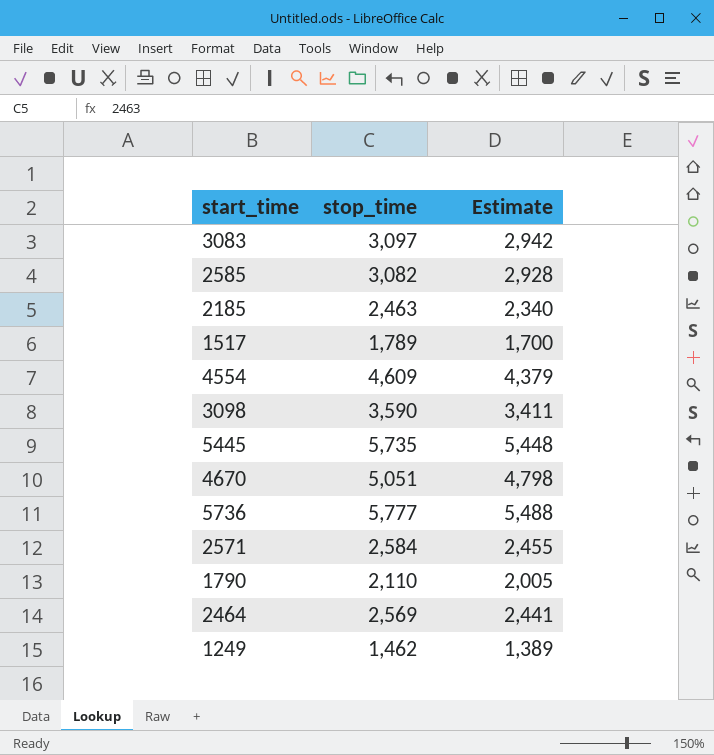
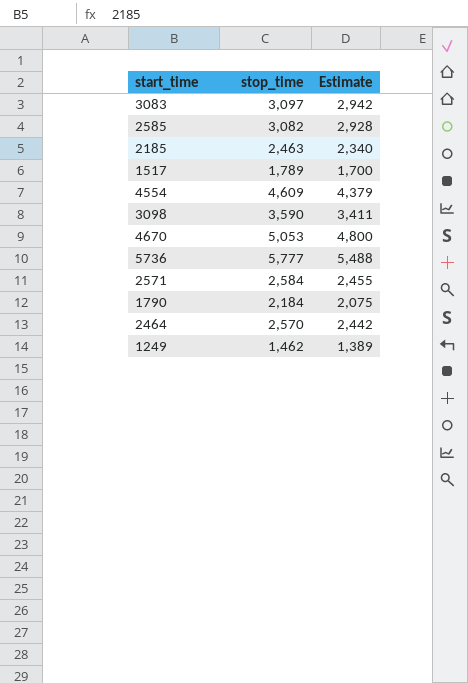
row 5445: 5,735 | 5,448 -> none
4670 | stop_time: 5,051 -> 5,053
4670 | Estimate: 4,798 -> 4,800
1790 | stop_time: 2,110 -> 2,184
1790 | Estimate: 2,005 -> 2,075
2464 | stop_time: 2,569 -> 2,570
2464 | Estimate: 2,441 -> 2,442

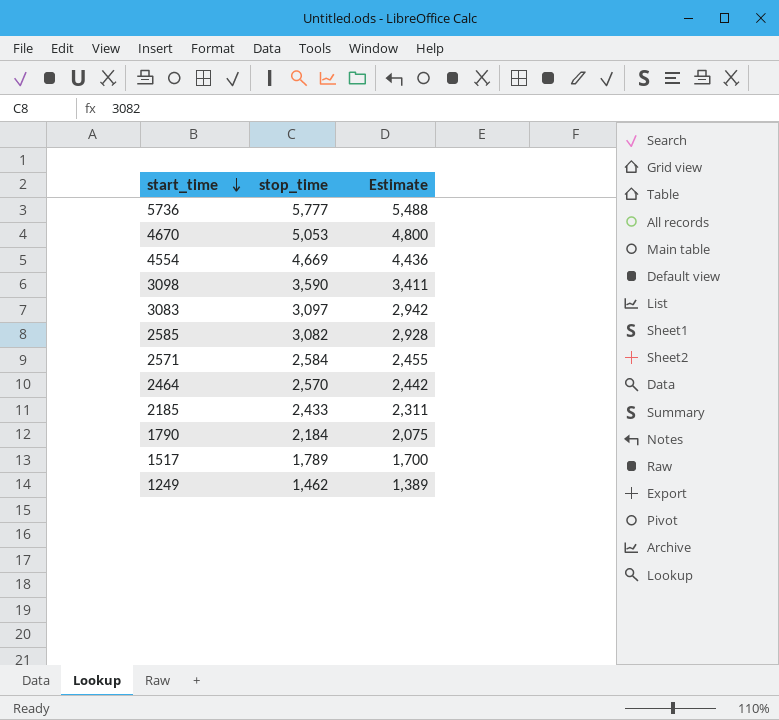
row order: none -> start_time descending
4554 | stop_time: 4,609 -> 4,669
4554 | Estimate: 4,379 -> 4,436
2185 | stop_time: 2,463 -> 2,433
2185 | Estimate: 2,340 -> 2,311

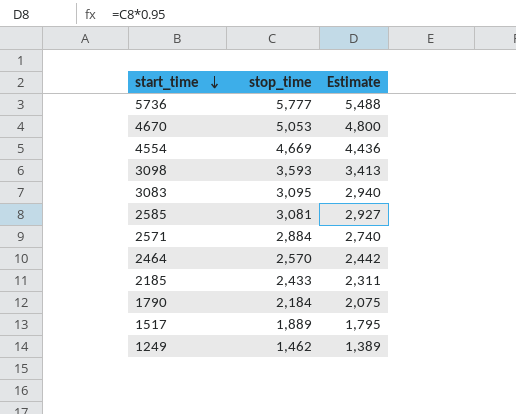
3098 | stop_time: 3,590 -> 3,593
3098 | Estimate: 3,411 -> 3,413
3083 | stop_time: 3,097 -> 3,095
3083 | Estimate: 2,942 -> 2,940
2585 | stop_time: 3,082 -> 3,081
2585 | Estimate: 2,928 -> 2,927
2571 | stop_time: 2,584 -> 2,884
2571 | Estimate: 2,455 -> 2,740
1517 | stop_time: 1,789 -> 1,889
1517 | Estimate: 1,700 -> 1,795

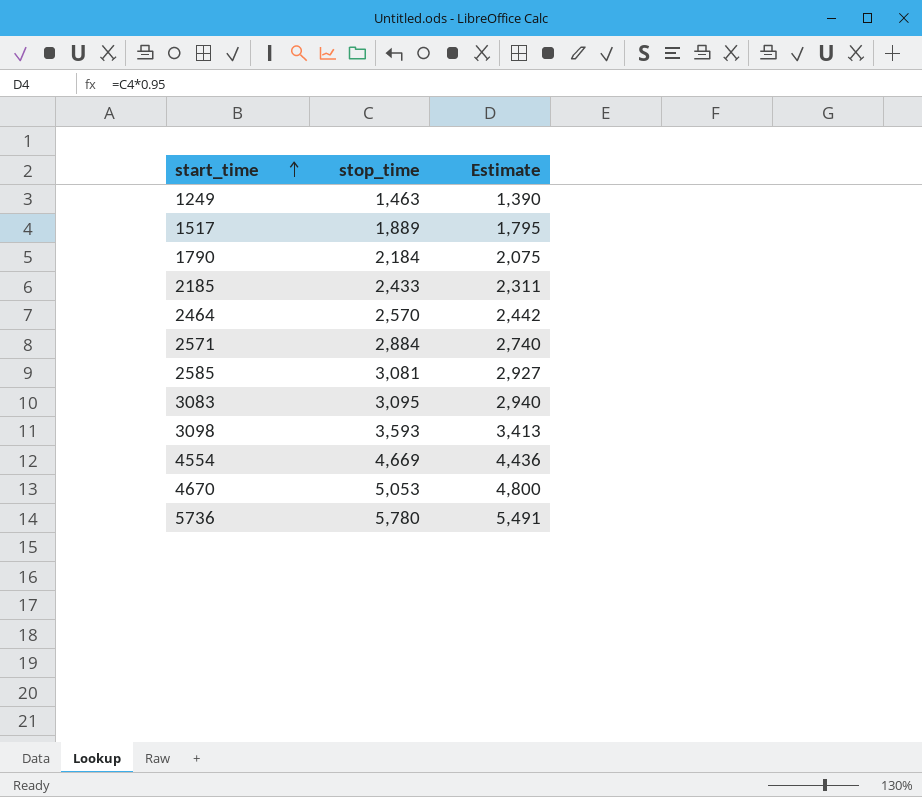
row order: start_time descending -> start_time ascending
1249 | stop_time: 1,462 -> 1,463
1249 | Estimate: 1,389 -> 1,390
5736 | stop_time: 5,777 -> 5,780
5736 | Estimate: 5,488 -> 5,491

